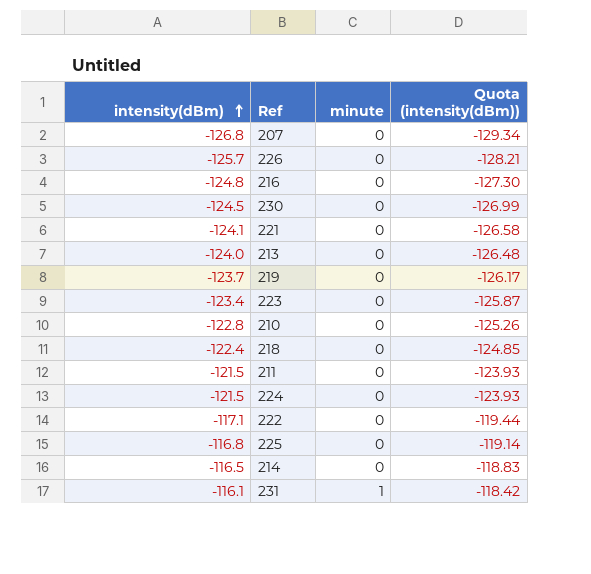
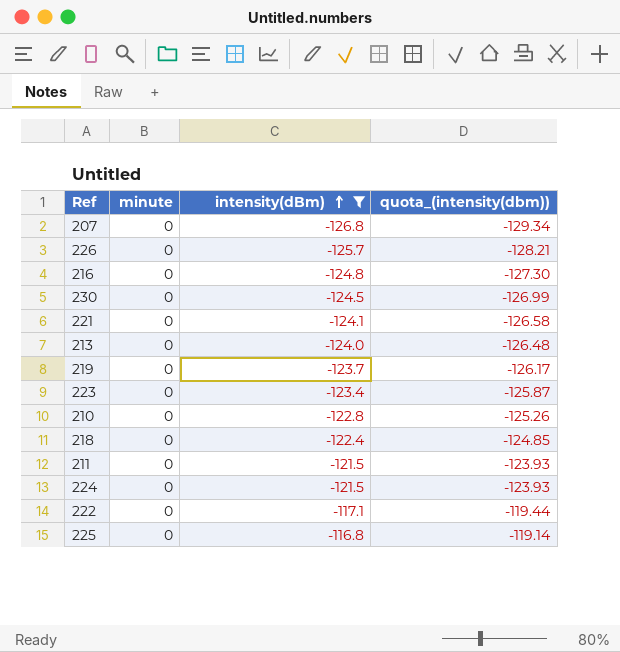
filter: none -> intensity(dBm) <= -116.8
column intensity(dBm) | position: 1 -> 3
column name: Quota (intensity(dBm)) -> quota_(intensity(dbm))

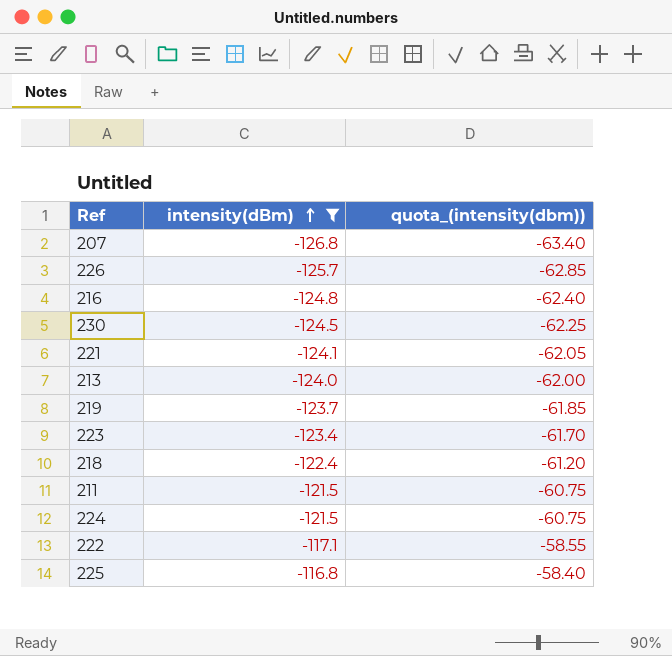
column minute | position: 2 -> none
column quota_(intensity(dbm)) | formula: [intensity(dBm)] * 1.02 -> [intensity(dBm)] * 0.5
row 210: 0 | -122.8 | -125.26 -> none

